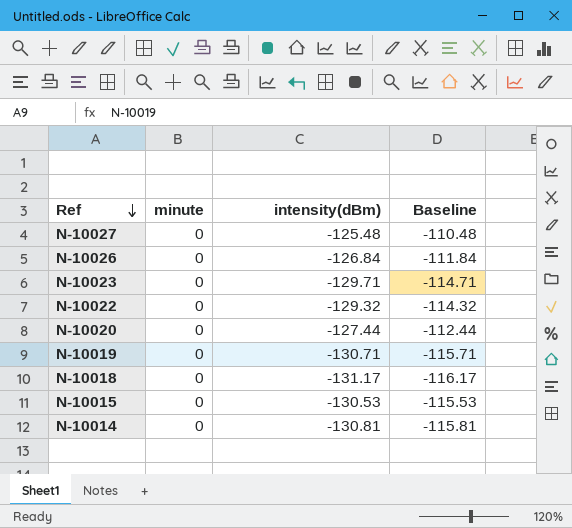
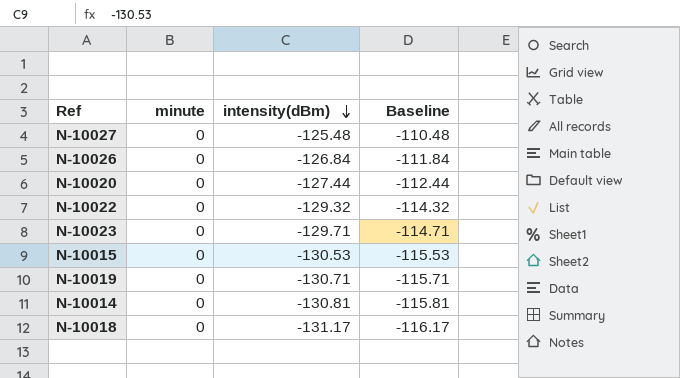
row order: Ref descending -> intensity(dBm) descending

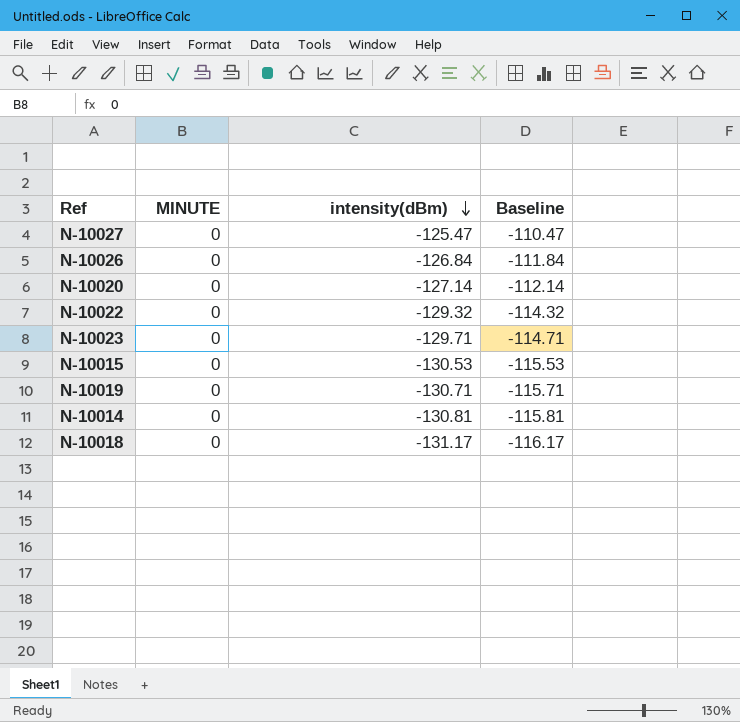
column name: minute -> MINUTE
N-10027 | intensity(dBm): -125.48 -> -125.47
N-10027 | Baseline: -110.48 -> -110.47
N-10020 | intensity(dBm): -127.44 -> -127.14
N-10020 | Baseline: -112.44 -> -112.14

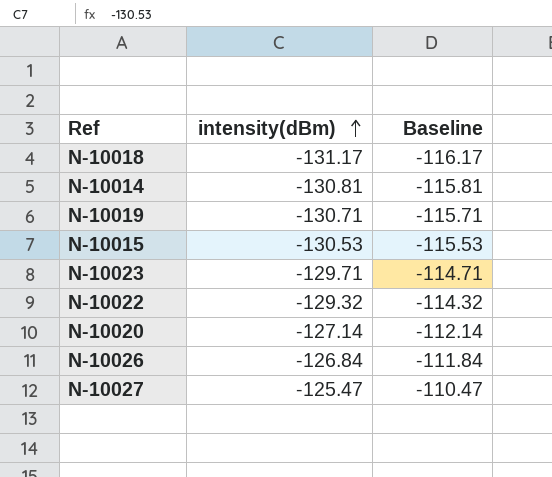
row order: intensity(dBm) descending -> intensity(dBm) ascending
column MINUTE | position: 2 -> none

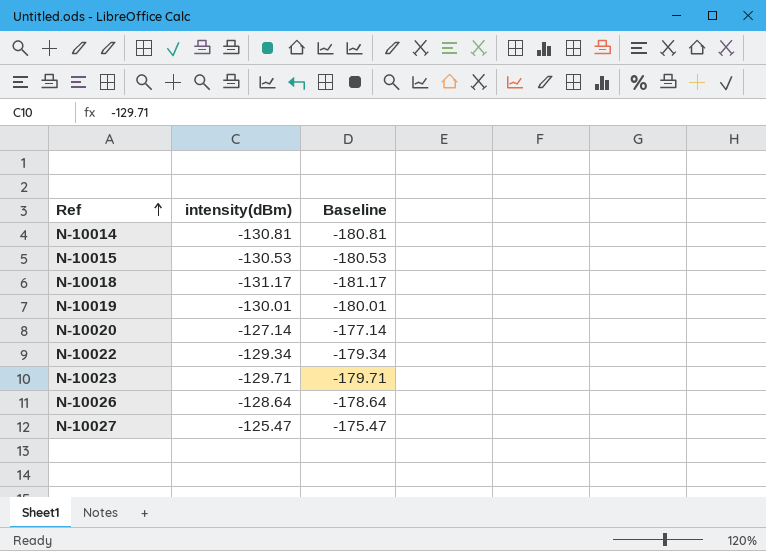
row order: intensity(dBm) ascending -> Ref ascending
column Baseline | formula: [intensity(dBm)] + 15 -> [intensity(dBm)] - 50
N-10019 | intensity(dBm): -130.71 -> -130.01
N-10022 | intensity(dBm): -129.32 -> -129.34
N-10026 | intensity(dBm): -126.84 -> -128.64

